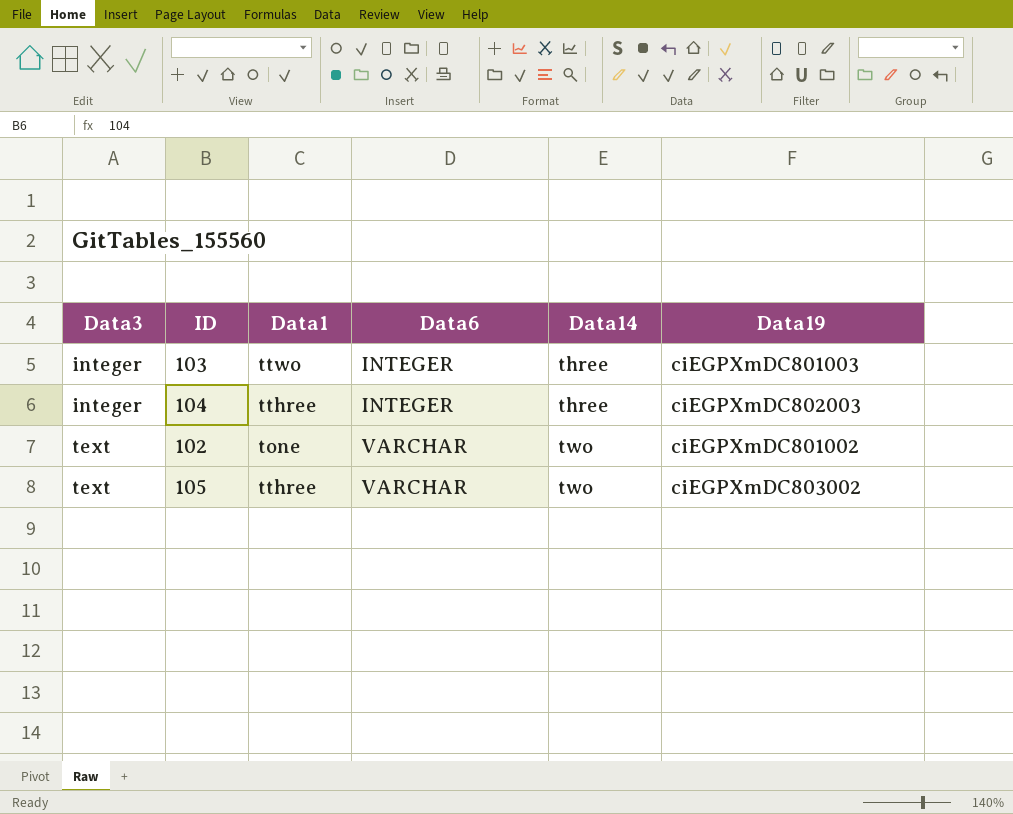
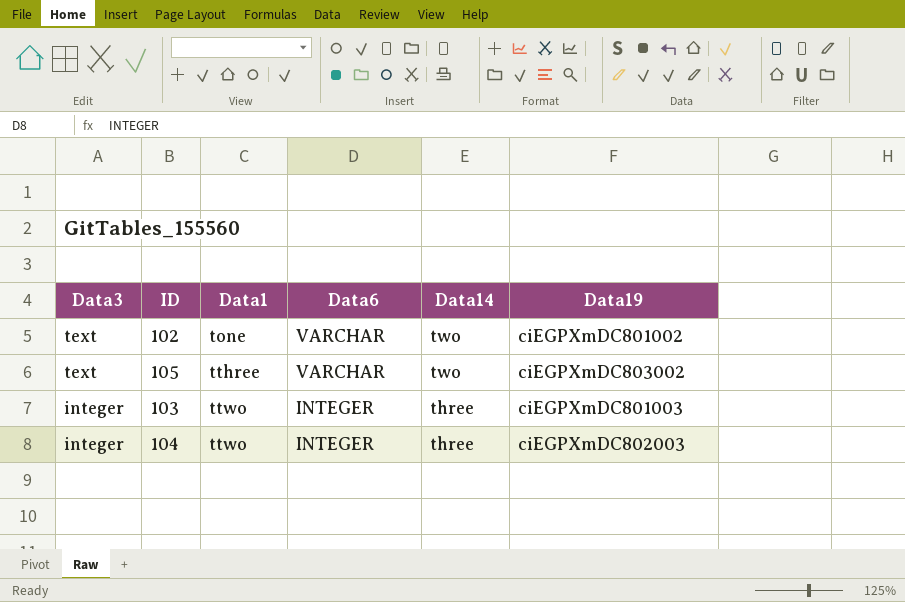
row order: Data3 ascending -> Data3 descending
104 | Data1: tthree -> ttwo

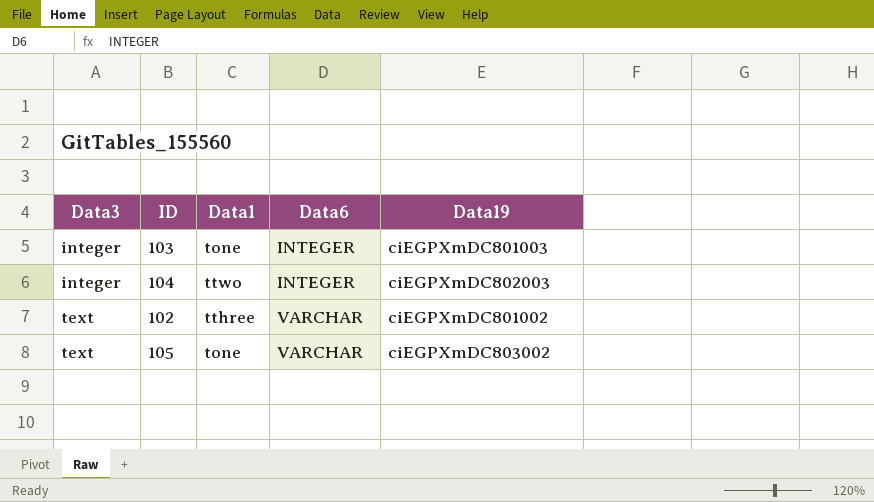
row order: Data3 descending -> Data3 ascending
column Data14 | position: 5 -> none
103 | Data1: ttwo -> tone
102 | Data1: tone -> tthree
105 | Data1: tthree -> tone

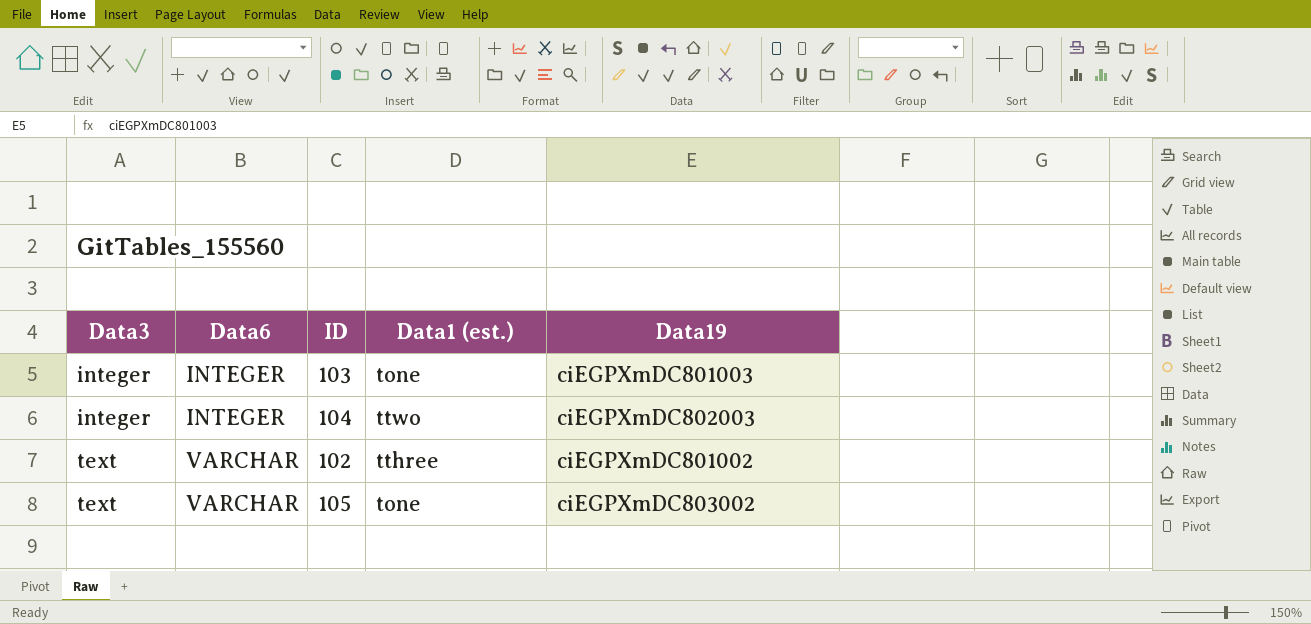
column Data6 | position: 4 -> 2
column name: Data1 -> Data1 (est.)

